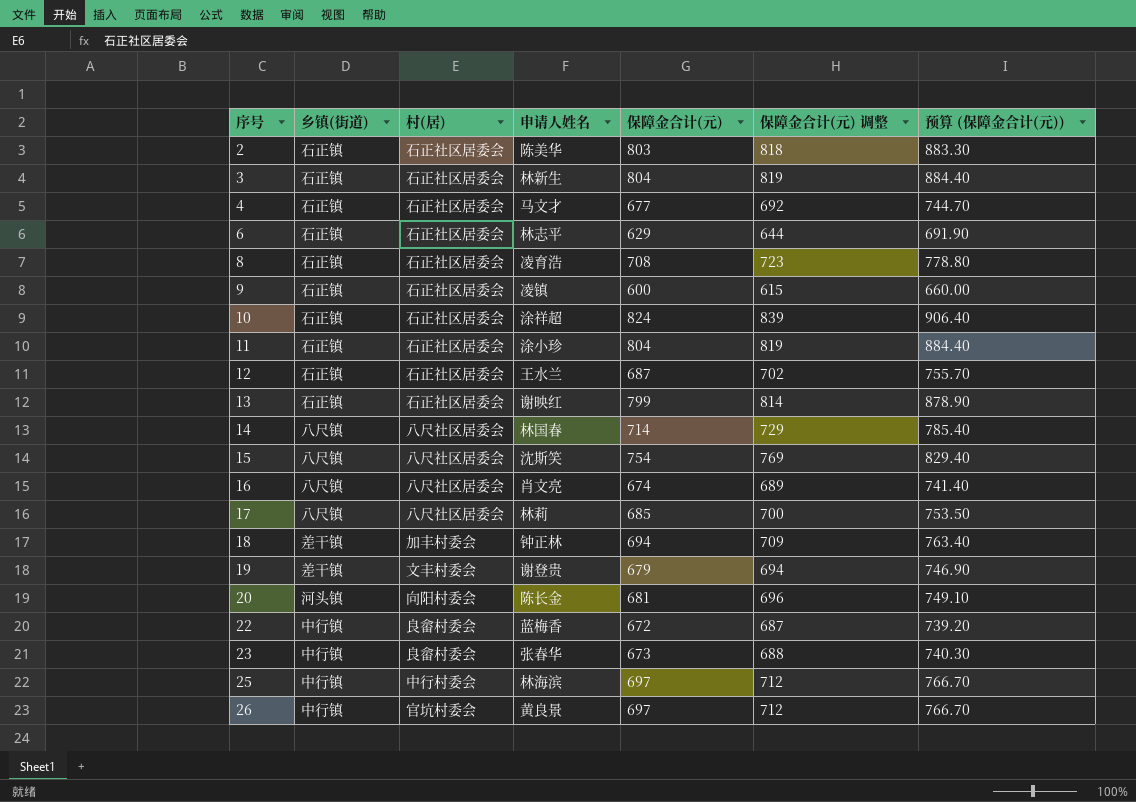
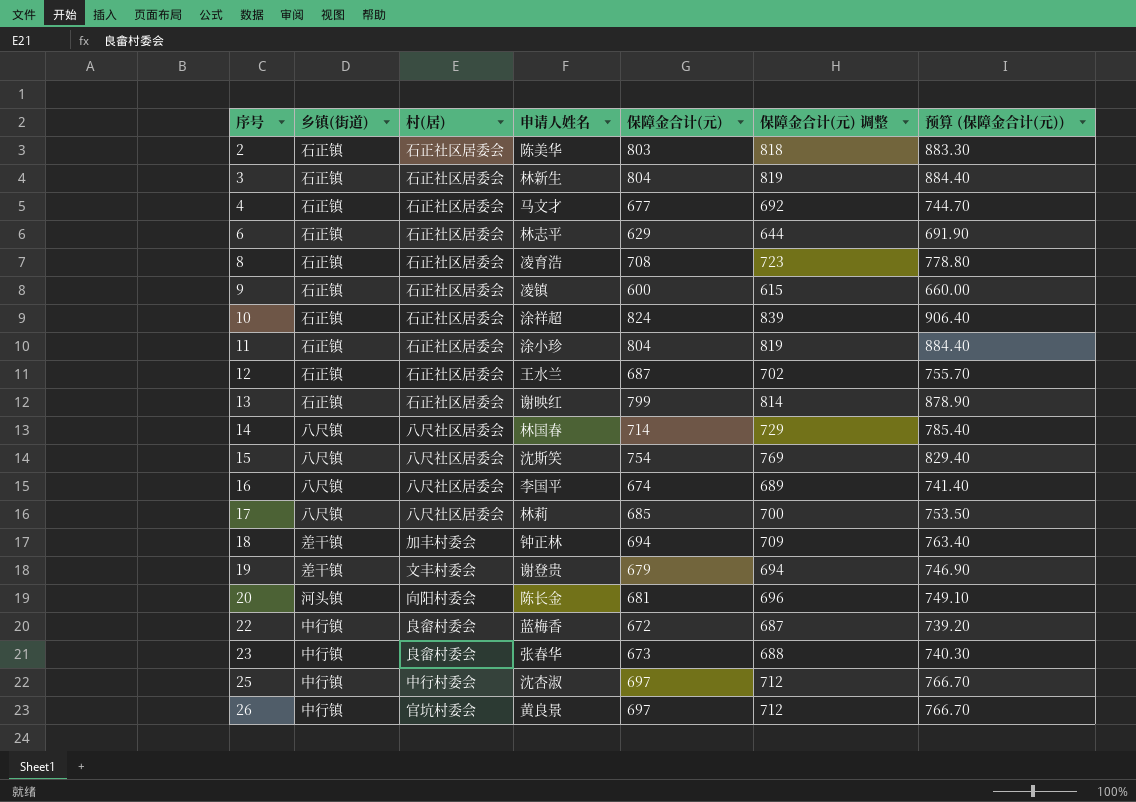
16 | 申请人姓名: 肖文亮 -> 李国平
25 | 申请人姓名: 林海滨 -> 沈杏淑

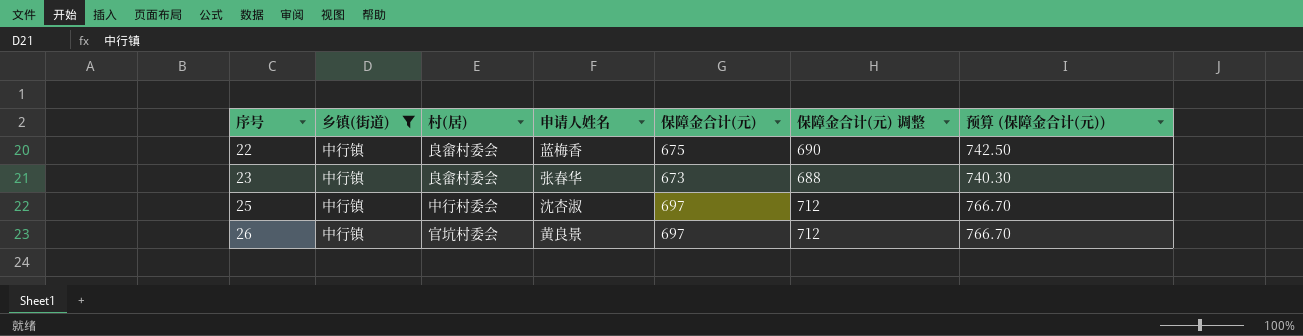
filter: none -> 乡镇(街道) = 中行镇
22 | 保障金合计(元): 672 -> 675
22 | 保障金合计(元) 调整: 687 -> 690
22 | 预算 (保障金合计(元)): 739.20 -> 742.50

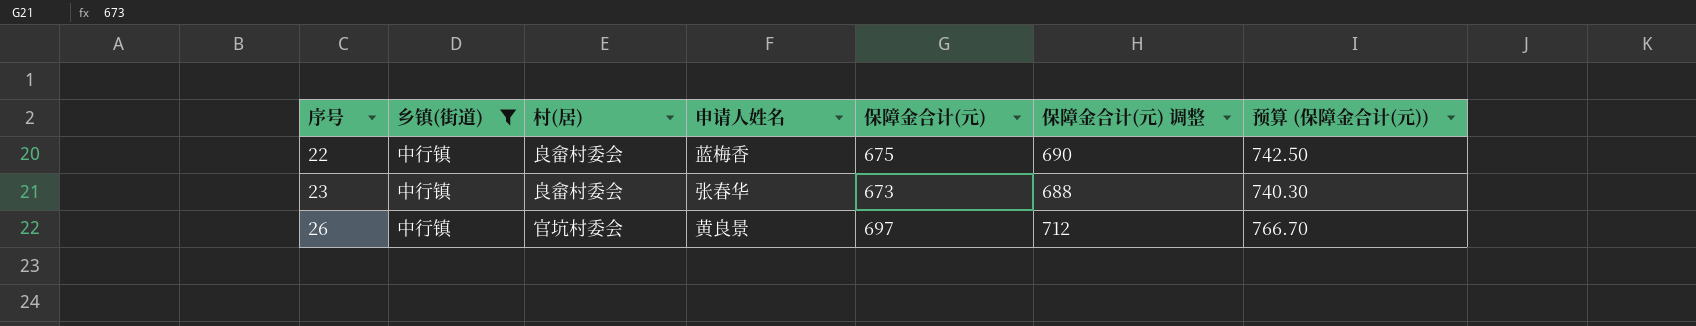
row 25: 中行镇 | 中行村委会 | 沈杏淑 | 697 | 712 | 766.70 -> none

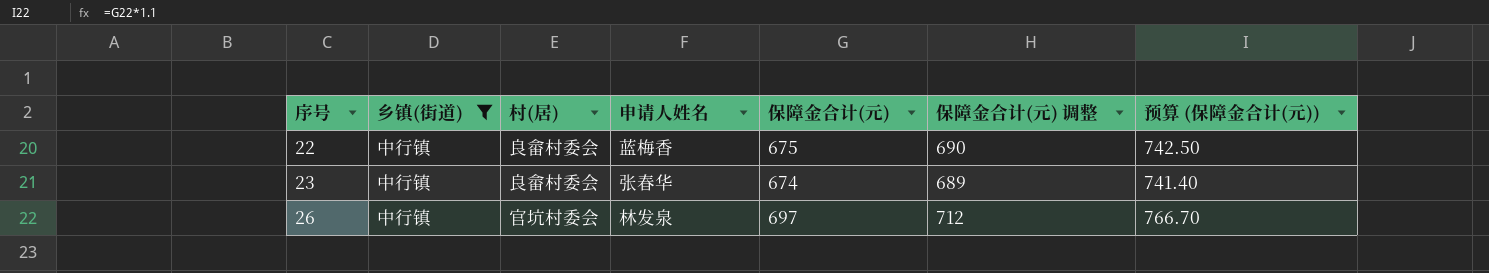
23 | 保障金合计(元): 673 -> 674
23 | 保障金合计(元) 调整: 688 -> 689
23 | 预算 (保障金合计(元)): 740.30 -> 741.40
26 | 申请人姓名: 黄良景 -> 林发泉

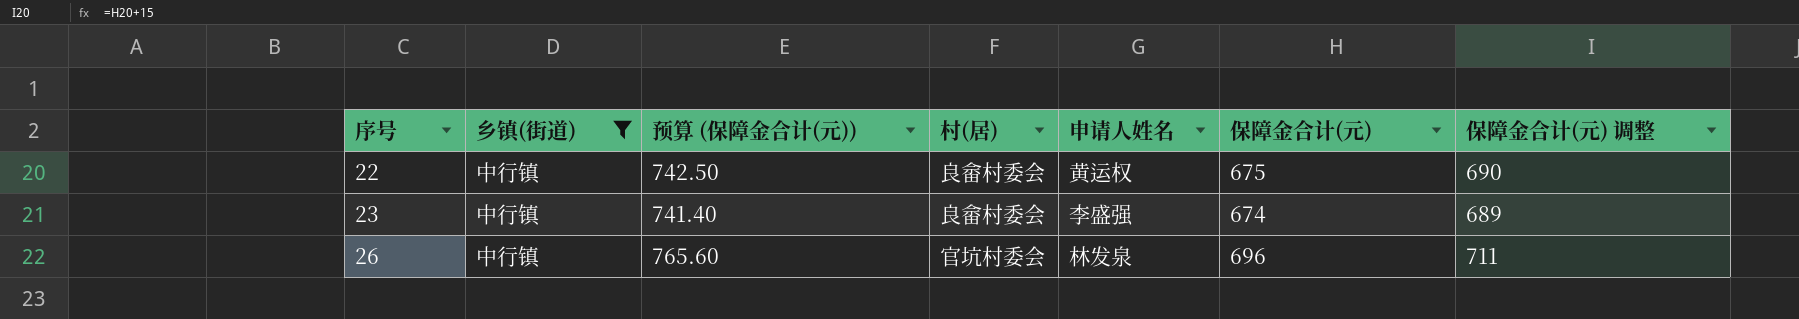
column 预算 (保障金合计(元)) | position: 7 -> 3
22 | 申请人姓名: 蓝梅香 -> 黄运权
23 | 申请人姓名: 张春华 -> 李盛强
26 | 预算 (保障金合计(元)): 766.70 -> 765.60
26 | 保障金合计(元): 697 -> 696
26 | 保障金合计(元) 调整: 712 -> 711

